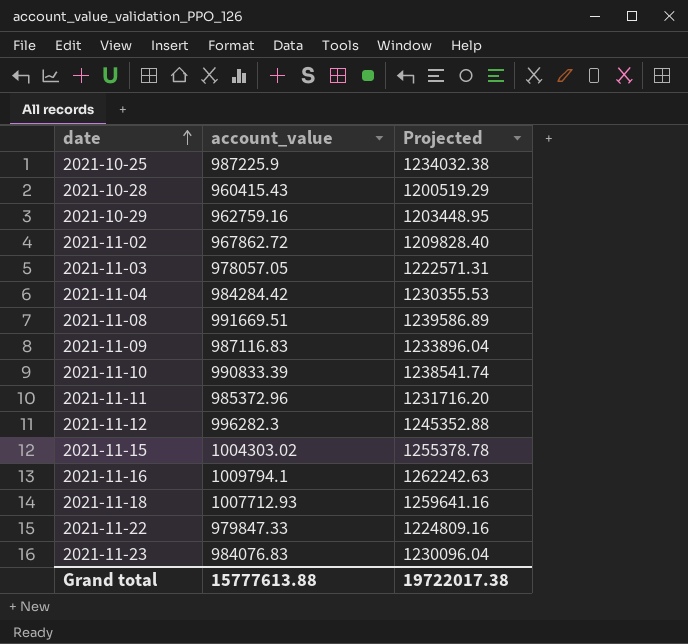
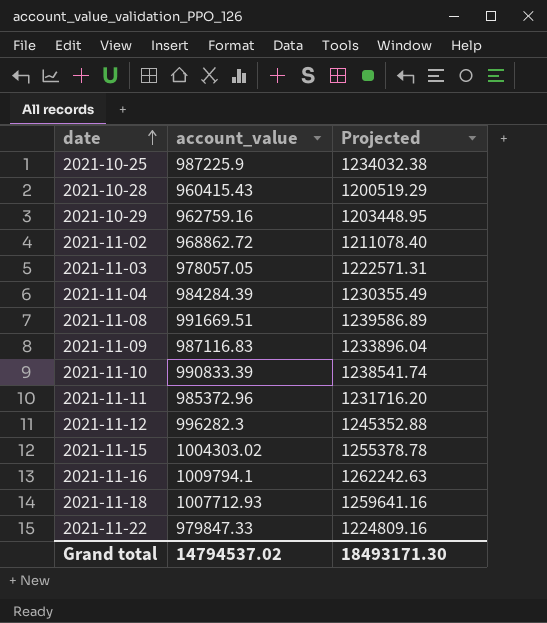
row 2021-11-23: 984076.83 | 1230096.04 -> none
2021-11-02 | account_value: 967862.72 -> 968862.72
2021-11-02 | Projected: 1209828.40 -> 1211078.40
2021-11-04 | account_value: 984284.42 -> 984284.39
2021-11-04 | Projected: 1230355.53 -> 1230355.49
Grand total | account_value: 15777613.88 -> 14794537.02
Grand total | Projected: 19722017.38 -> 18493171.30

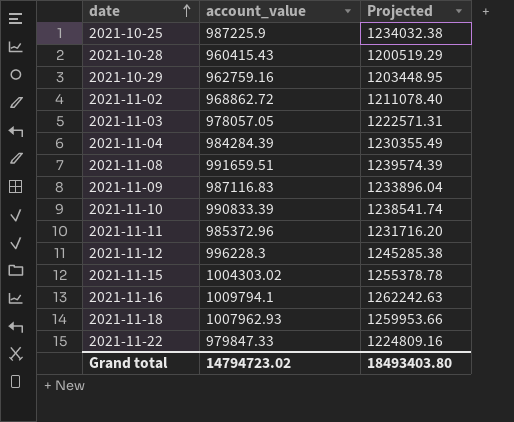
2021-11-08 | account_value: 991669.51 -> 991659.51
2021-11-08 | Projected: 1239586.89 -> 1239574.39
2021-11-12 | account_value: 996282.3 -> 996228.3
2021-11-12 | Projected: 1245352.88 -> 1245285.38
2021-11-18 | account_value: 1007712.93 -> 1007962.93
2021-11-18 | Projected: 1259641.16 -> 1259953.66
Grand total | account_value: 14794537.02 -> 14794723.02
Grand total | Projected: 18493171.30 -> 18493403.80

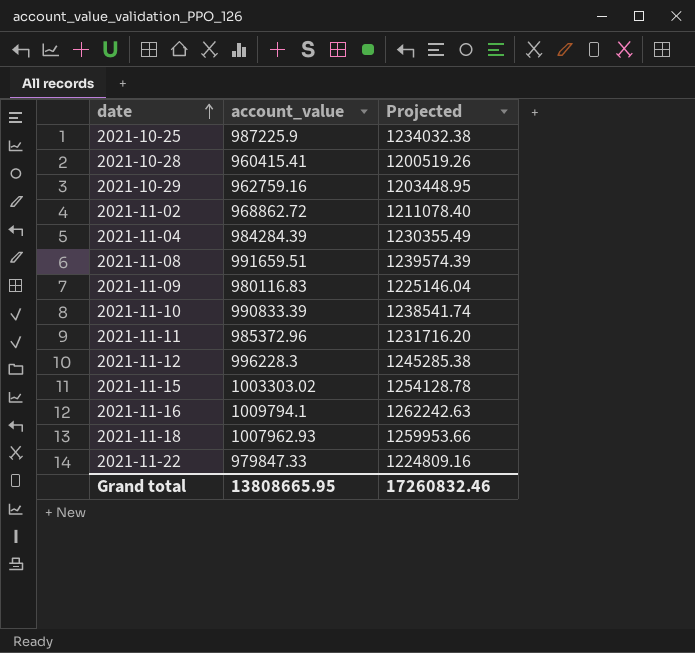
row 2021-11-03: 978057.05 | 1222571.31 -> none
2021-10-28 | account_value: 960415.43 -> 960415.41
2021-10-28 | Projected: 1200519.29 -> 1200519.26
2021-11-09 | account_value: 987116.83 -> 980116.83
2021-11-09 | Projected: 1233896.04 -> 1225146.04
2021-11-15 | account_value: 1004303.02 -> 1003303.02
2021-11-15 | Projected: 1255378.78 -> 1254128.78
Grand total | account_value: 14794723.02 -> 13808665.95
Grand total | Projected: 18493403.80 -> 17260832.46

